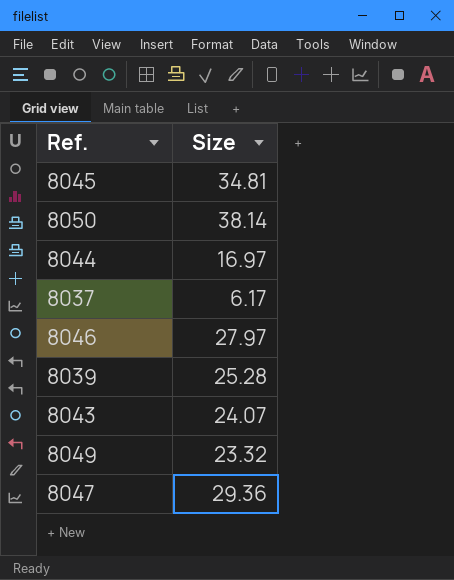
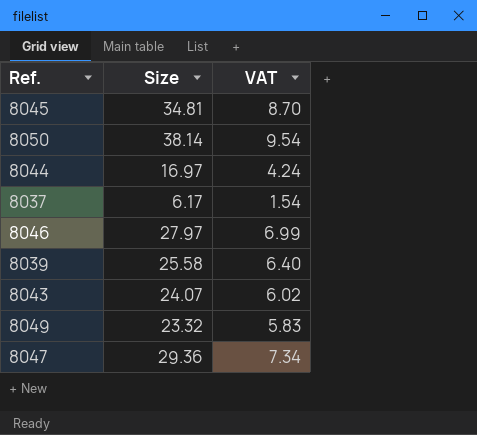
column VAT | formula: none -> [Size] * 0.25
8039 | Size: 25.28 -> 25.58

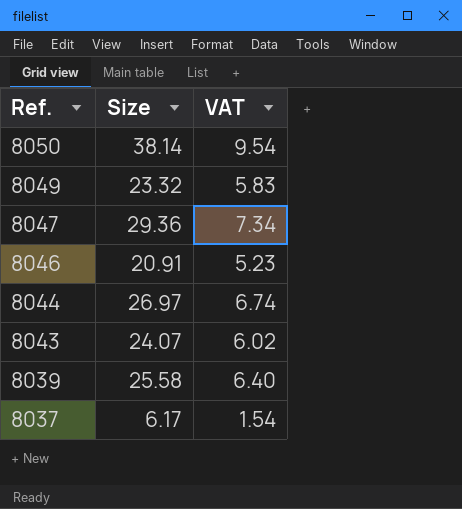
row order: none -> Ref. descending
row 8045: 34.81 | 8.70 -> none
8046 | Size: 27.97 -> 20.91
8046 | VAT: 6.99 -> 5.23
8044 | Size: 16.97 -> 26.97
8044 | VAT: 4.24 -> 6.74

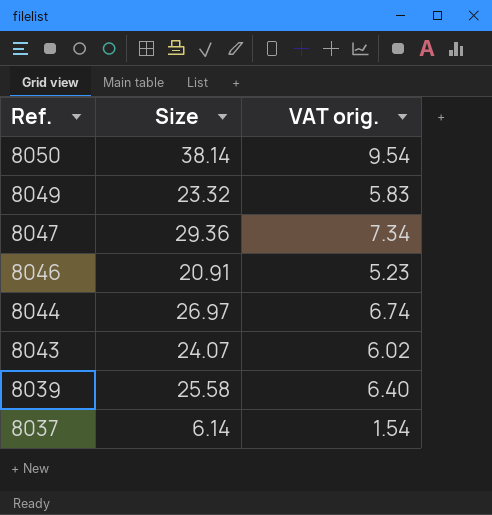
column name: VAT -> VAT orig.
8037 | Size: 6.17 -> 6.14

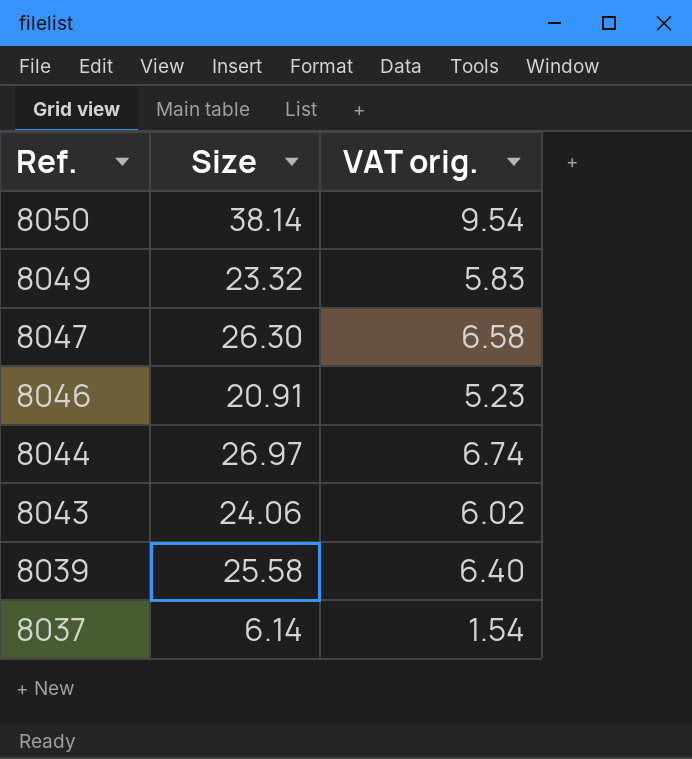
8047 | Size: 29.36 -> 26.30
8047 | VAT orig.: 7.34 -> 6.58
8043 | Size: 24.07 -> 24.06

